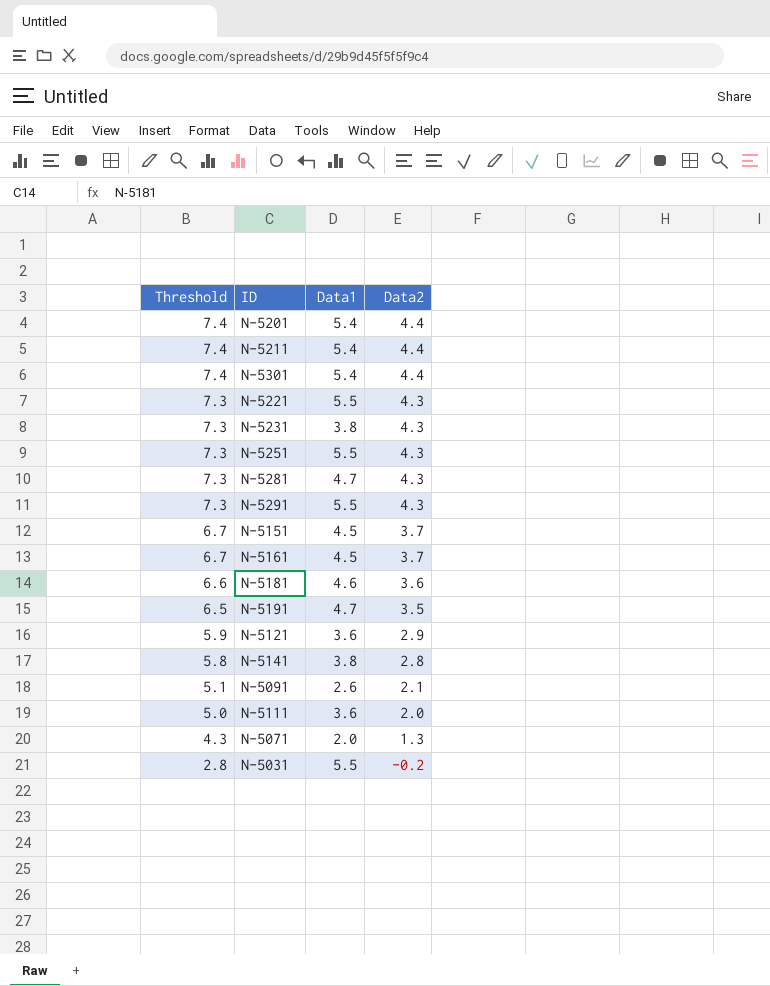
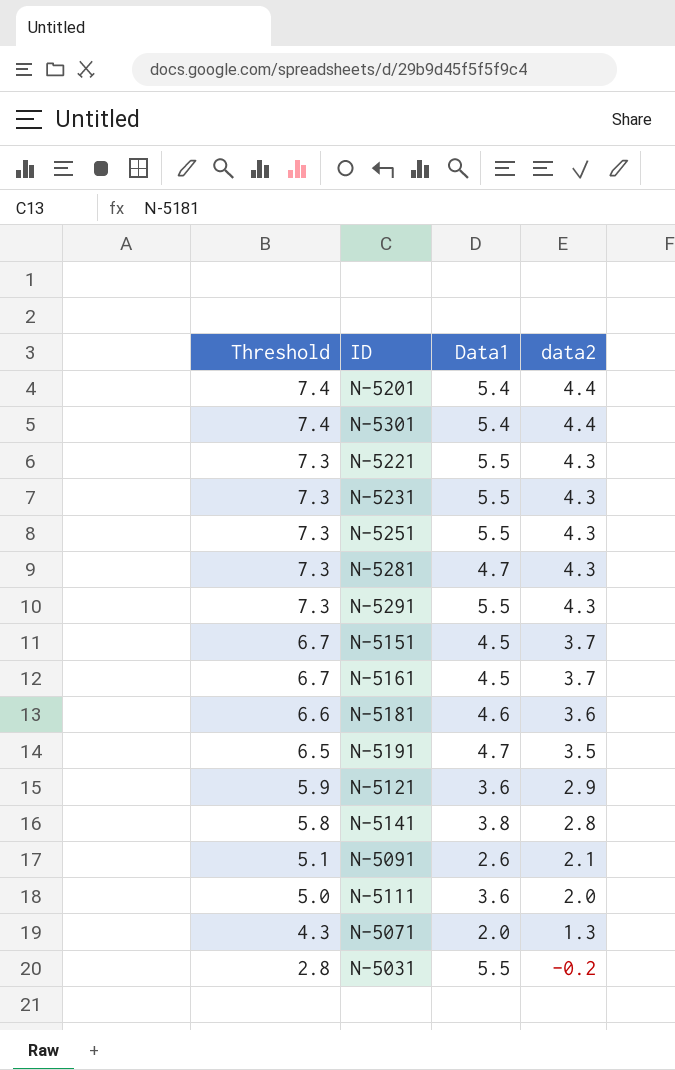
column name: Data2 -> data2
row N-5211: 7.4 | 5.4 | 4.4 -> none
N-5231 | Data1: 3.8 -> 5.5

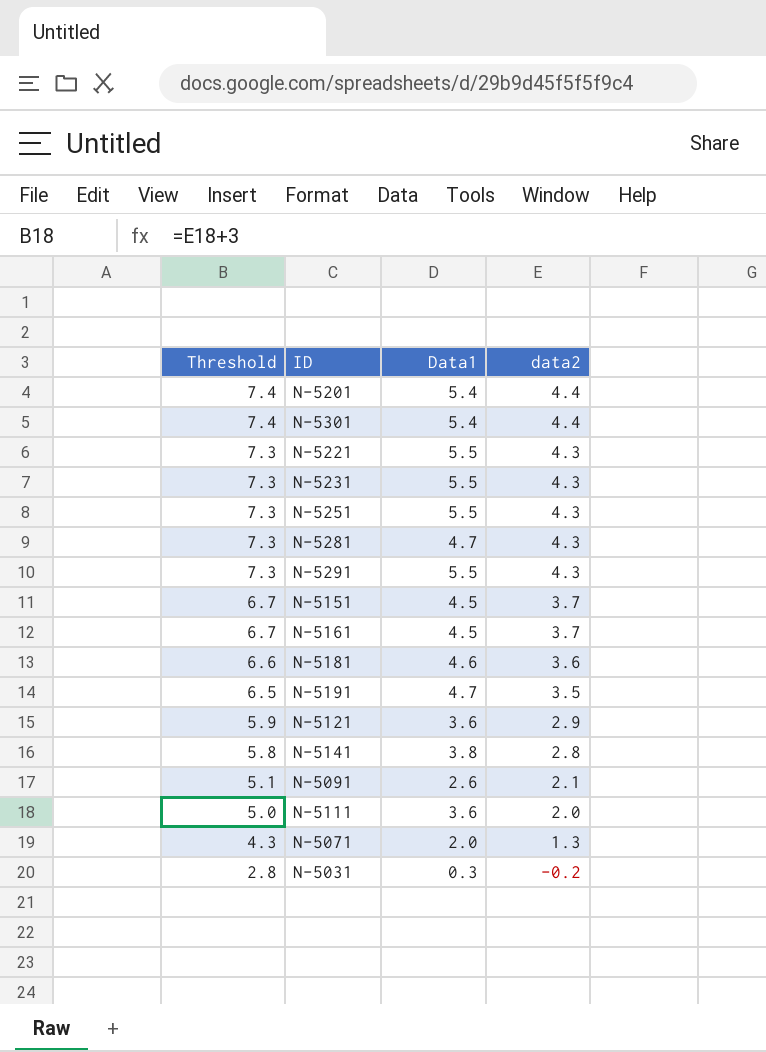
N-5031 | Data1: 5.5 -> 0.3

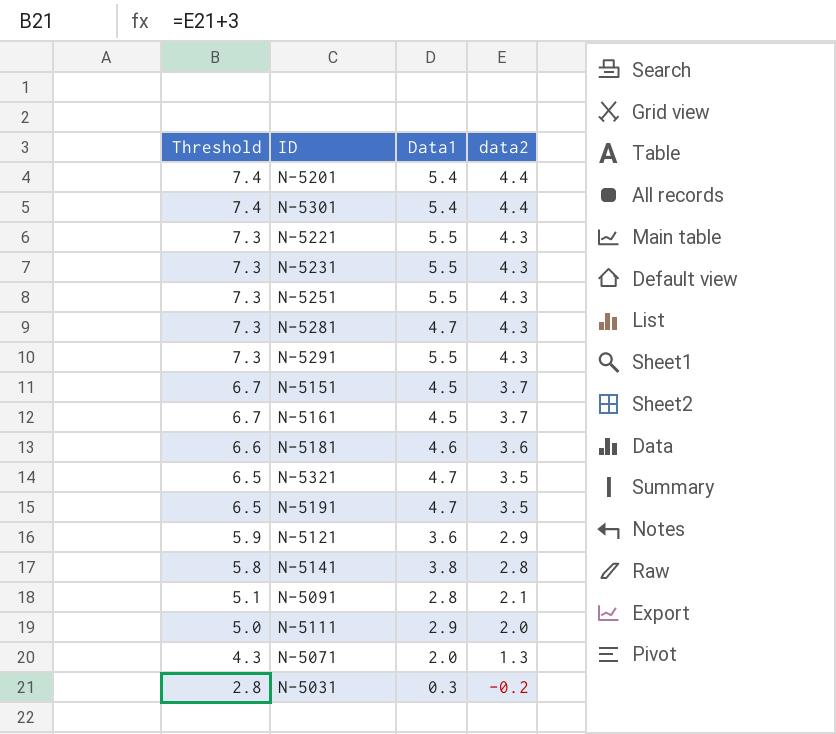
row N-5321: none -> 6.5 | 4.7 | 3.5
N-5091 | Data1: 2.6 -> 2.8
N-5111 | Data1: 3.6 -> 2.9

